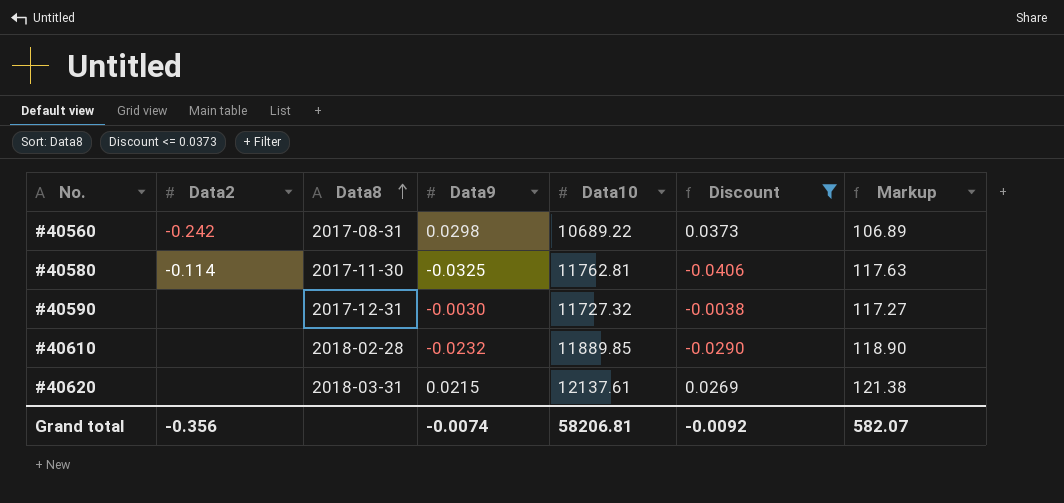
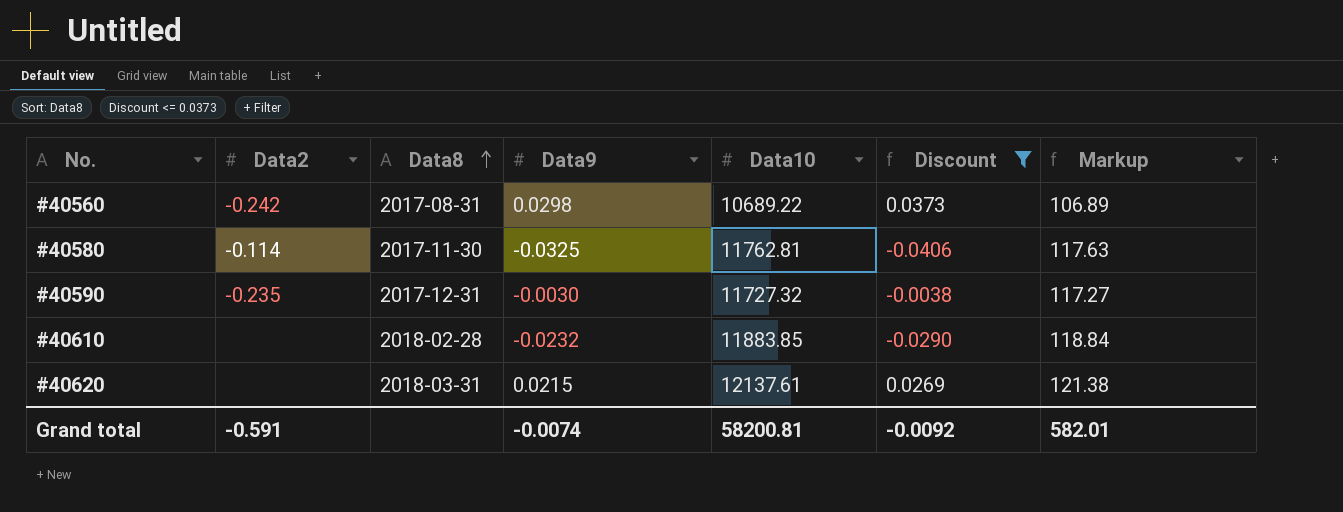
#40590 | Data2: none -> -0.235
#40610 | Data10: 11889.85 -> 11883.85
#40610 | Markup: 118.90 -> 118.84
Grand total | Data2: -0.356 -> -0.591
Grand total | Data10: 58206.81 -> 58200.81
Grand total | Markup: 582.07 -> 582.01

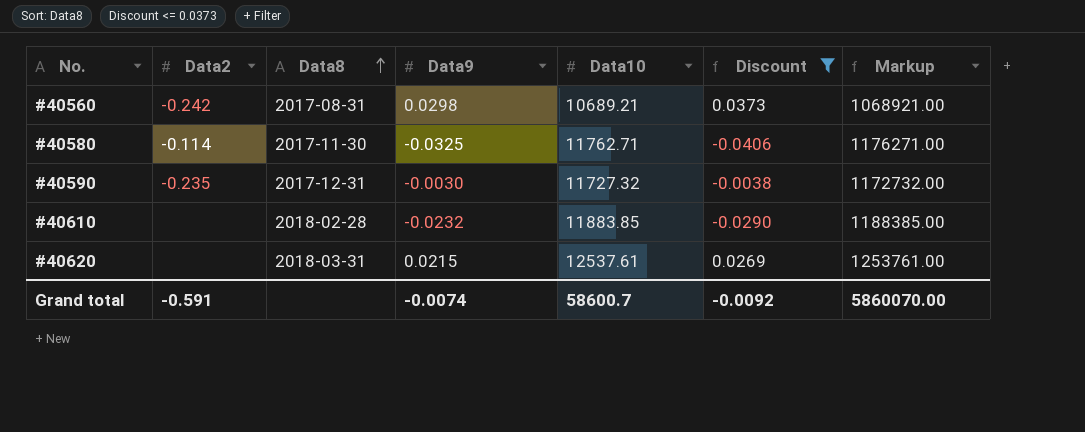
column Markup | formula: [Data10] * 0.01 -> [Data10] * 100
#40560 | Data10: 10689.22 -> 10689.21
#40580 | Data10: 11762.81 -> 11762.71
#40620 | Data10: 12137.61 -> 12537.61
Grand total | Data10: 58200.81 -> 58600.7
Grand total | Markup: 582.01 -> 5860070.00

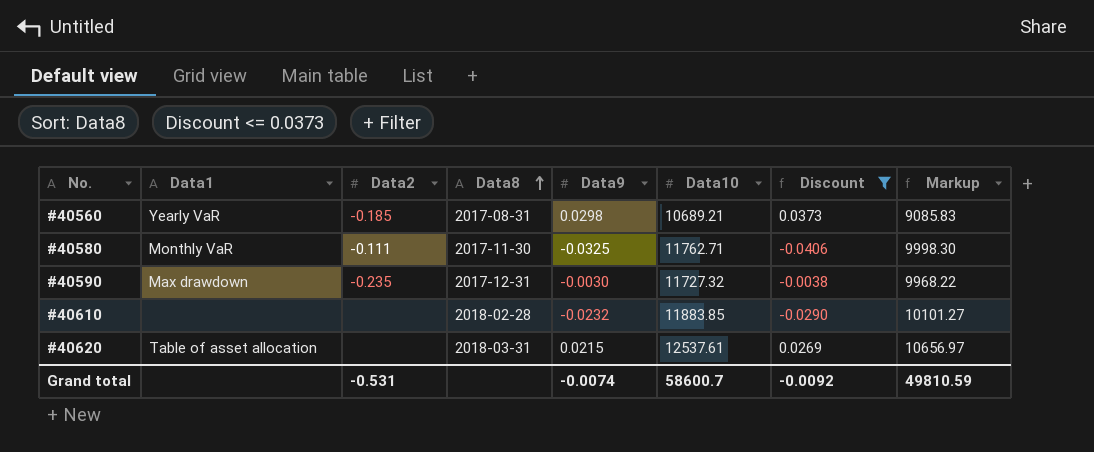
column Data1 | position: none -> 2
column Markup | formula: [Data10] * 100 -> [Data10] * 0.85
#40560 | Data2: -0.242 -> -0.185
#40580 | Data2: -0.114 -> -0.111
Grand total | Data2: -0.591 -> -0.531
Grand total | Markup: 5860070.00 -> 49810.59

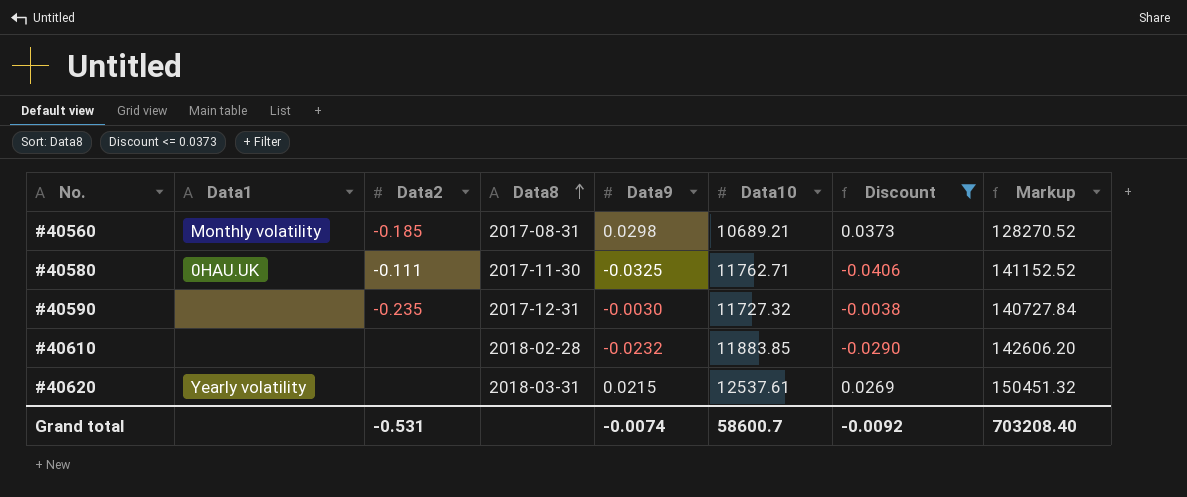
column Markup | formula: [Data10] * 0.85 -> [Data10] * 12
#40560 | Data1: Yearly VaR -> Monthly volatility
#40580 | Data1: Monthly VaR -> 0HAU.UK
#40590 | Data1: Max drawdown -> none
#40620 | Data1: Table of asset allocation -> Yearly volatility
Grand total | Markup: 49810.59 -> 703208.40

